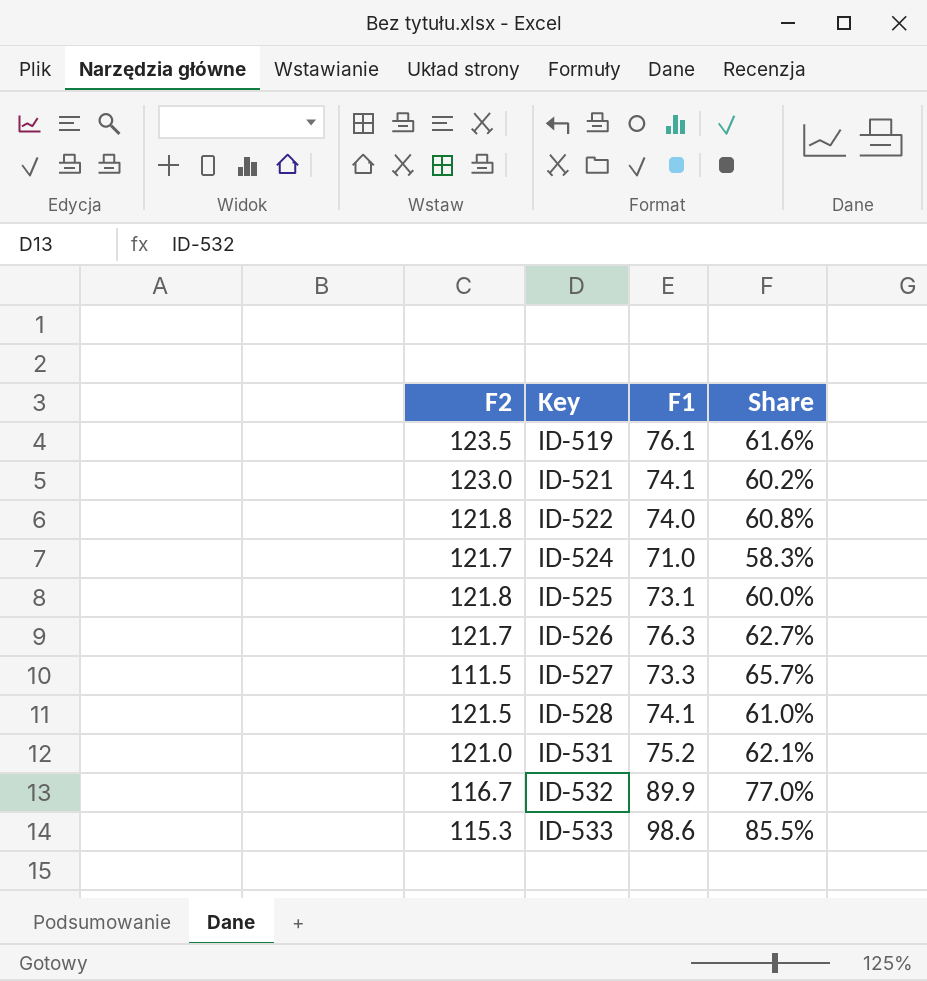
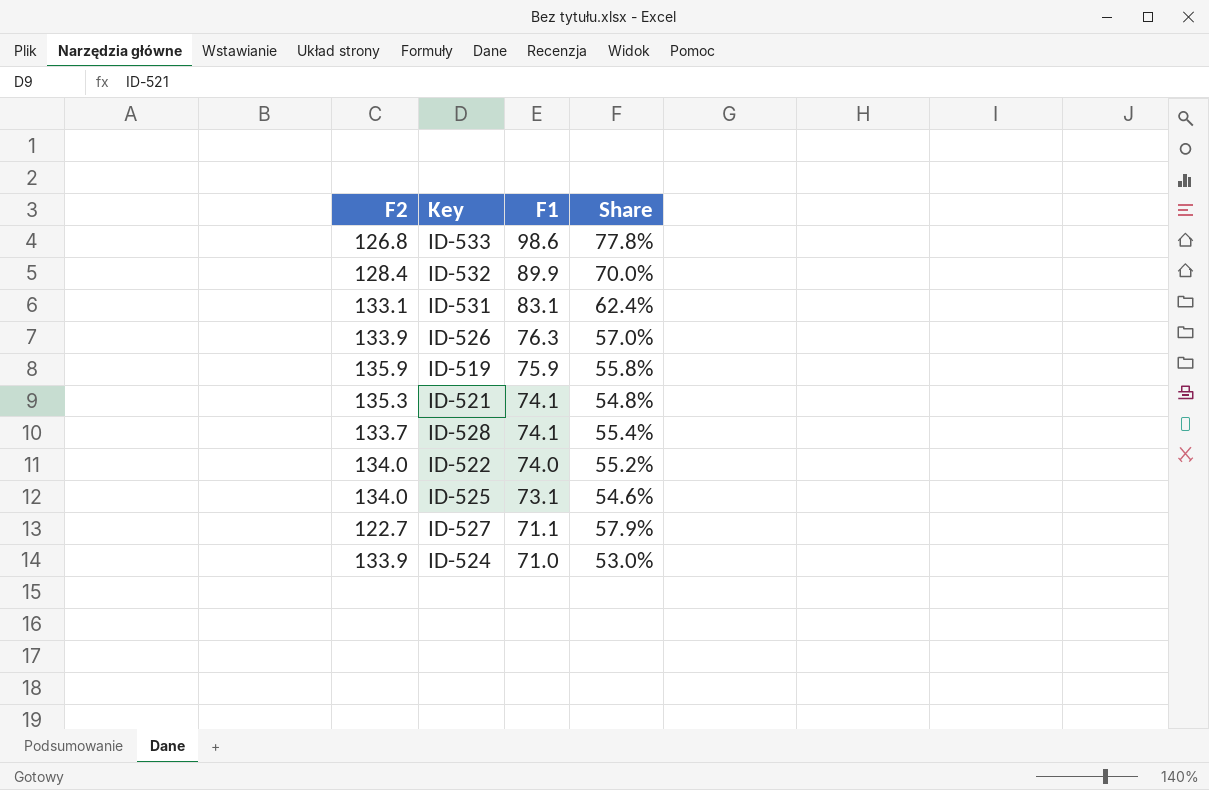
row order: Key ascending -> F1 descending
ID-533 | F2: 115.3 -> 126.8
ID-533 | Share: 85.5% -> 77.8%
ID-532 | F2: 116.7 -> 128.4
ID-532 | Share: 77.0% -> 70.0%
ID-531 | F2: 121.0 -> 133.1
ID-531 | F1: 75.2 -> 83.1
ID-531 | Share: 62.1% -> 62.4%
ID-526 | F2: 121.7 -> 133.9
ID-526 | Share: 62.7% -> 57.0%
ID-519 | F2: 123.5 -> 135.9
ID-519 | F1: 76.1 -> 75.9
ID-519 | Share: 61.6% -> 55.8%
ID-521 | F2: 123.0 -> 135.3
ID-521 | Share: 60.2% -> 54.8%
ID-528 | F2: 121.5 -> 133.7
ID-528 | Share: 61.0% -> 55.4%
ID-522 | F2: 121.8 -> 134.0
ID-522 | Share: 60.8% -> 55.2%
ID-525 | F2: 121.8 -> 134.0
ID-525 | Share: 60.0% -> 54.6%
ID-527 | F2: 111.5 -> 122.7
ID-527 | F1: 73.3 -> 71.1
ID-527 | Share: 65.7% -> 57.9%
ID-524 | F2: 121.7 -> 133.9
ID-524 | Share: 58.3% -> 53.0%

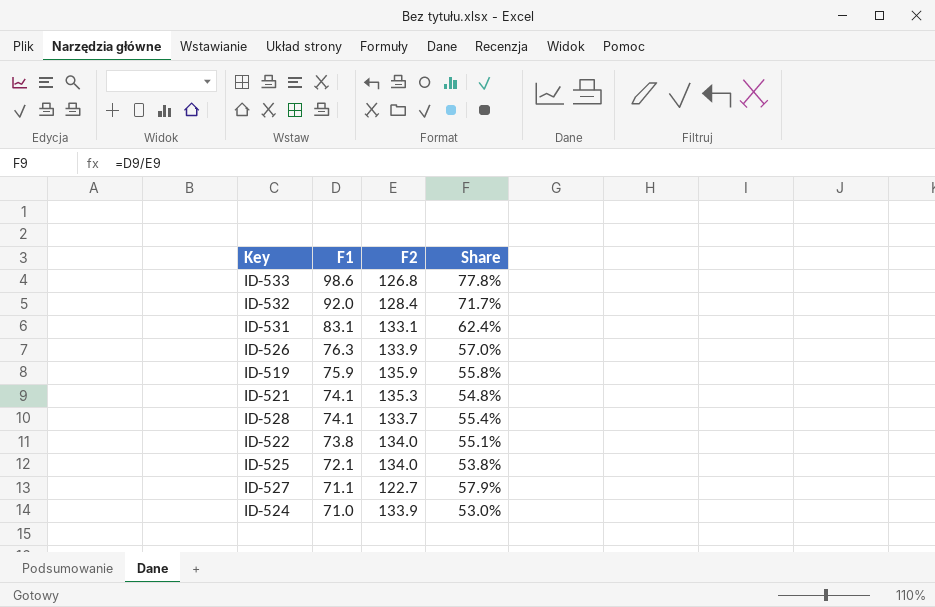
column F2 | position: 1 -> 3
ID-532 | F1: 89.9 -> 92.0
ID-532 | Share: 70.0% -> 71.7%
ID-522 | F1: 74.0 -> 73.8
ID-522 | Share: 55.2% -> 55.1%
ID-525 | F1: 73.1 -> 72.1
ID-525 | Share: 54.6% -> 53.8%

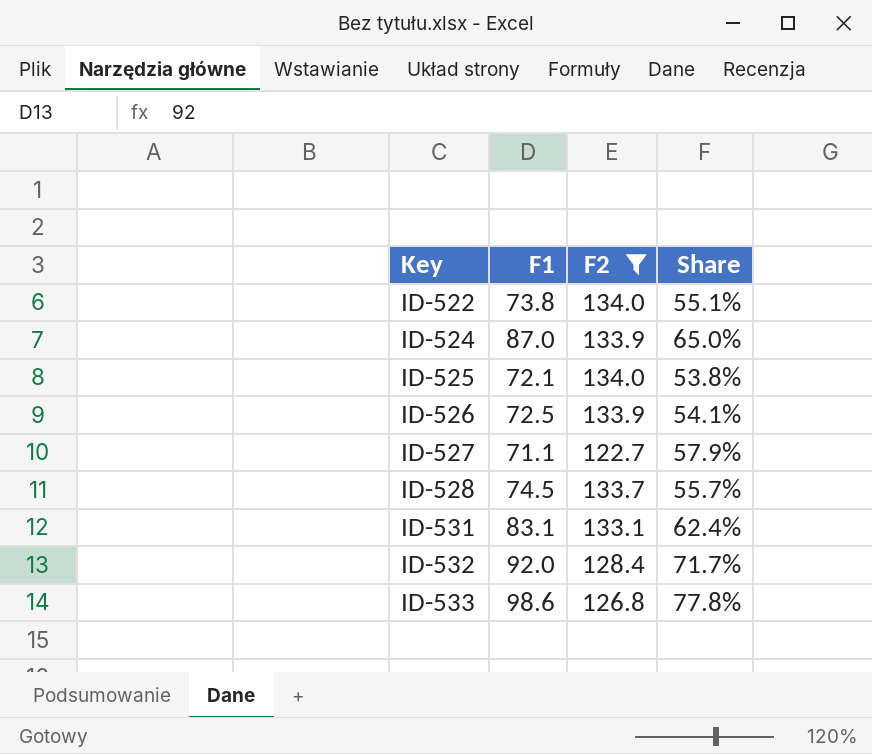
filter: none -> F2 <= 134.0
row order: F1 descending -> Key ascending
ID-524 | F1: 71.0 -> 87.0
ID-524 | Share: 53.0% -> 65.0%
ID-526 | F1: 76.3 -> 72.5
ID-526 | Share: 57.0% -> 54.1%
ID-528 | F1: 74.1 -> 74.5
ID-528 | Share: 55.4% -> 55.7%

